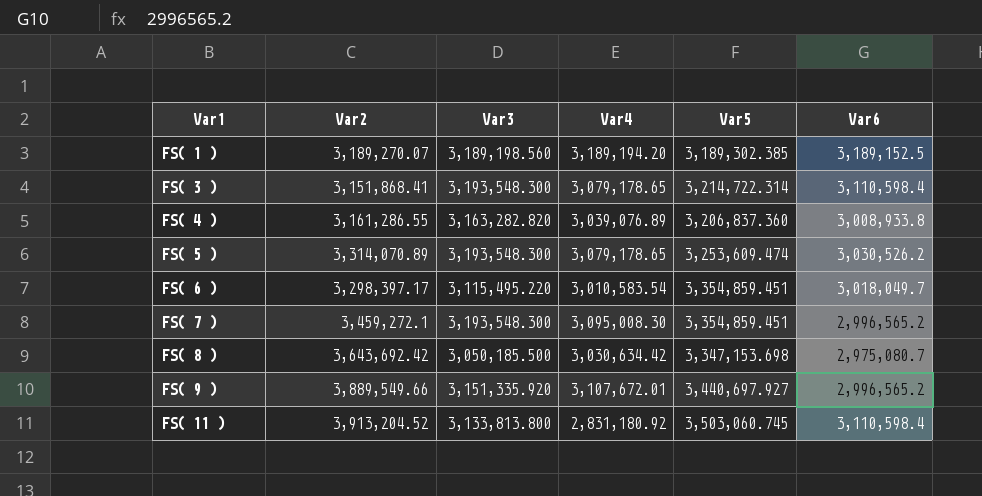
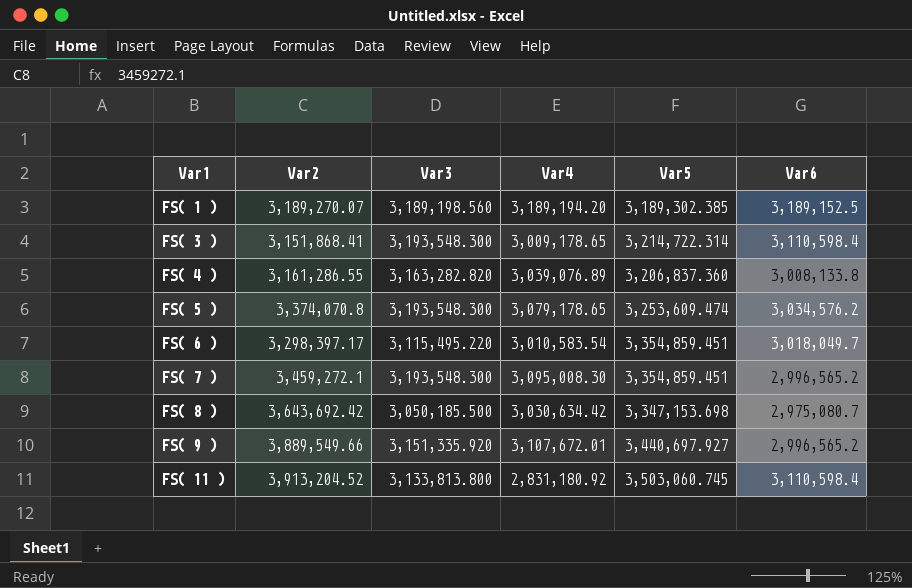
FS( 3 ) | Var4: 3,079,178.65 -> 3,009,178.65
FS( 4 ) | Var6: 3,008,933.8 -> 3,008,133.8
FS( 5 ) | Var2: 3,314,070.89 -> 3,374,070.8
FS( 5 ) | Var6: 3,030,526.2 -> 3,034,576.2

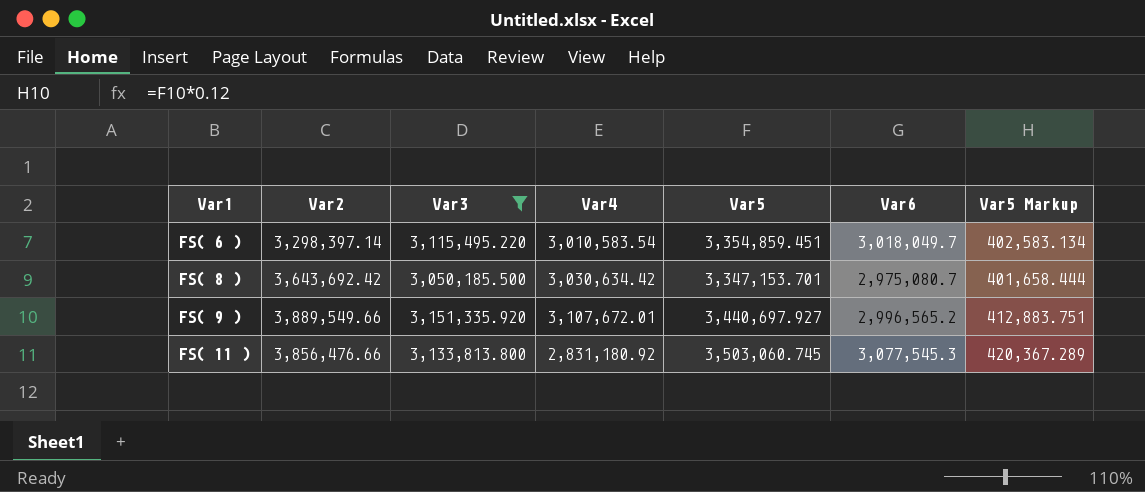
filter: none -> Var3 <= 3,151,335.920
column Var5 Markup | formula: none -> [Var5] * 0.12
FS( 6 ) | Var2: 3,298,397.17 -> 3,298,397.14
FS( 8 ) | Var5: 3,347,153.698 -> 3,347,153.701
FS( 11 ) | Var2: 3,913,204.52 -> 3,856,476.66
FS( 11 ) | Var6: 3,110,598.4 -> 3,077,545.3

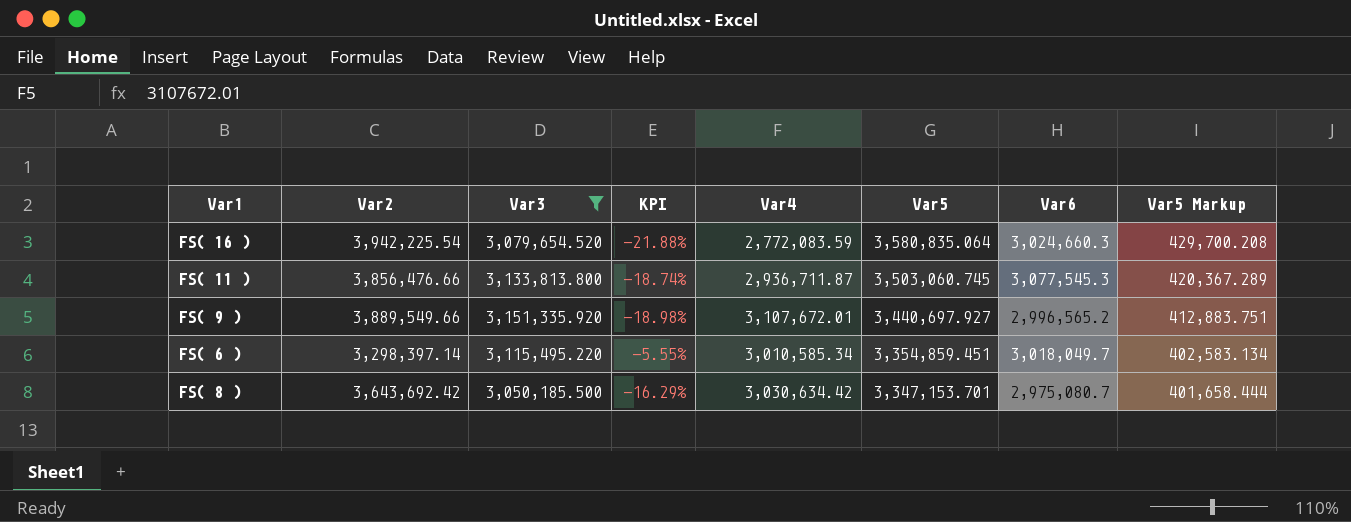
row order: Var1 ascending -> Var5 descending
column KPI | formula: none -> ([Var3] - [Var2]) / [Var2]
row FS( 16 ): none -> 3,942,225.54 | 3,079,654.520 | -21.88% | 2,772,083.59 | 3,580,835.064 | 3,024,660.3 | 429,700.208
FS( 11 ) | Var4: 2,831,180.92 -> 2,936,711.87
FS( 6 ) | Var4: 3,010,583.54 -> 3,010,585.34

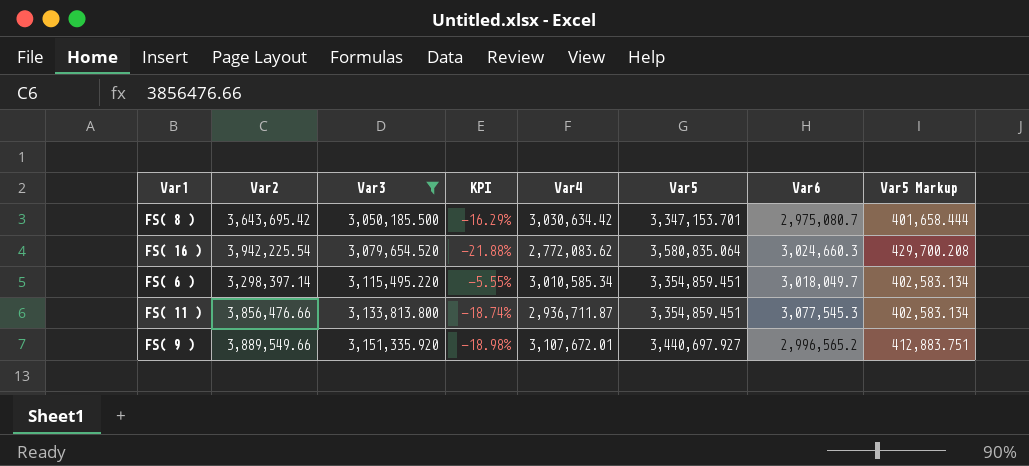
row order: Var5 descending -> Var3 ascending
FS( 8 ) | Var2: 3,643,692.42 -> 3,643,695.42
FS( 16 ) | Var4: 2,772,083.59 -> 2,772,083.62
FS( 11 ) | Var5: 3,503,060.745 -> 3,354,859.451
FS( 11 ) | Var5 Markup: 420,367.289 -> 402,583.134

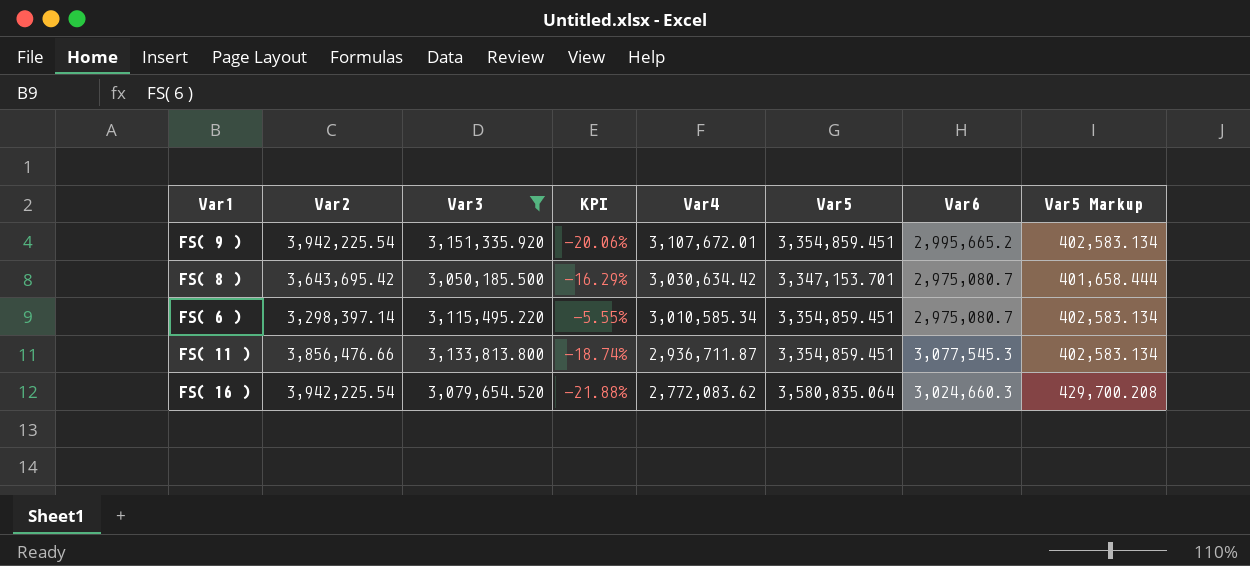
row order: Var3 ascending -> Var4 descending
FS( 9 ) | Var2: 3,889,549.66 -> 3,942,225.54
FS( 9 ) | KPI: -18.98% -> -20.06%
FS( 9 ) | Var5: 3,440,697.927 -> 3,354,859.451
FS( 9 ) | Var6: 2,996,565.2 -> 2,995,665.2
FS( 9 ) | Var5 Markup: 412,883.751 -> 402,583.134
FS( 6 ) | Var6: 3,018,049.7 -> 2,975,080.7

